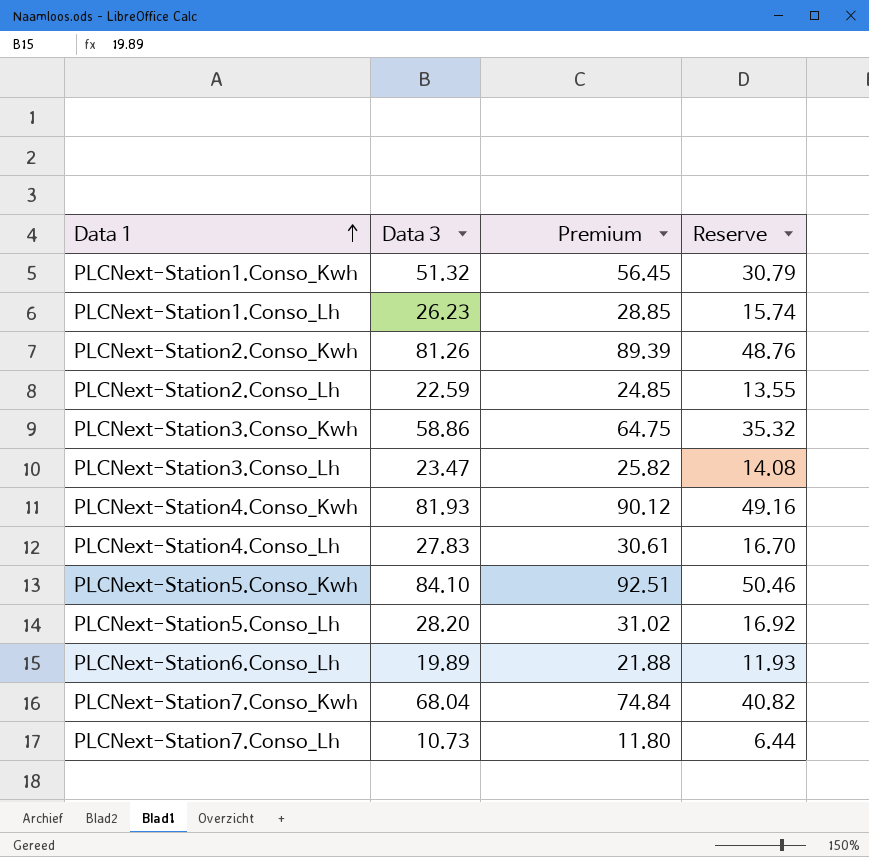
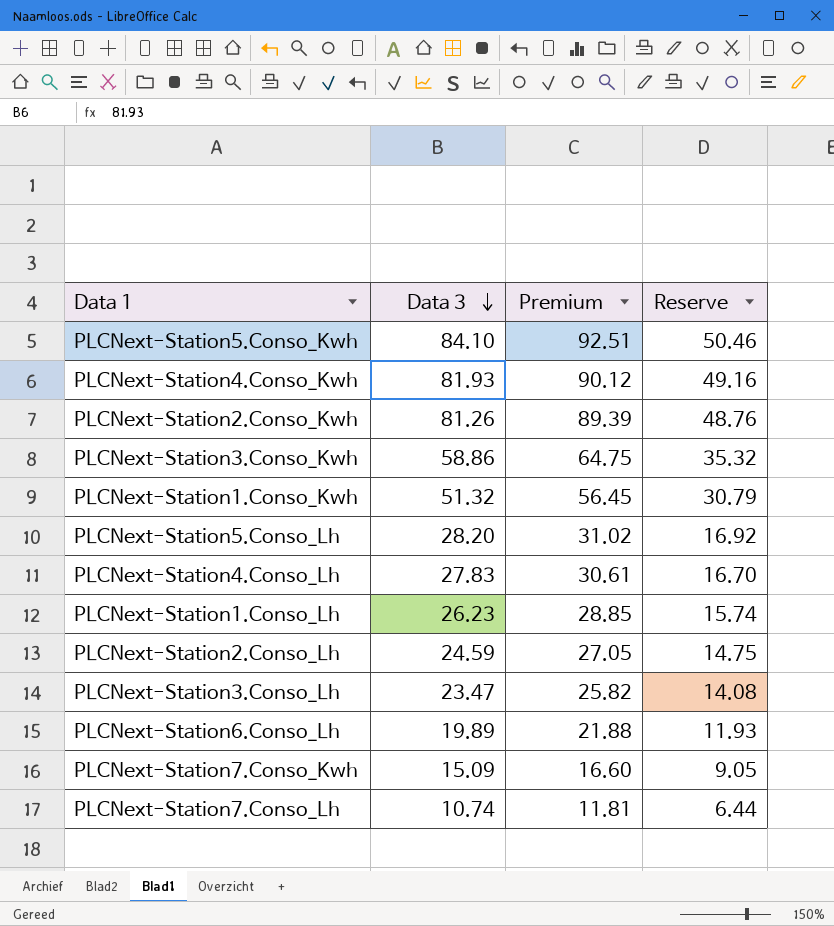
row order: Data 1 ascending -> Data 3 descending
PLCNext-Station2.Conso_Lh | Data 3: 22.59 -> 24.59
PLCNext-Station2.Conso_Lh | Premium: 24.85 -> 27.05
PLCNext-Station2.Conso_Lh | Reserve: 13.55 -> 14.75
PLCNext-Station7.Conso_Kwh | Data 3: 68.04 -> 15.09
PLCNext-Station7.Conso_Kwh | Premium: 74.84 -> 16.60
PLCNext-Station7.Conso_Kwh | Reserve: 40.82 -> 9.05
PLCNext-Station7.Conso_Lh | Data 3: 10.73 -> 10.74
PLCNext-Station7.Conso_Lh | Premium: 11.80 -> 11.81

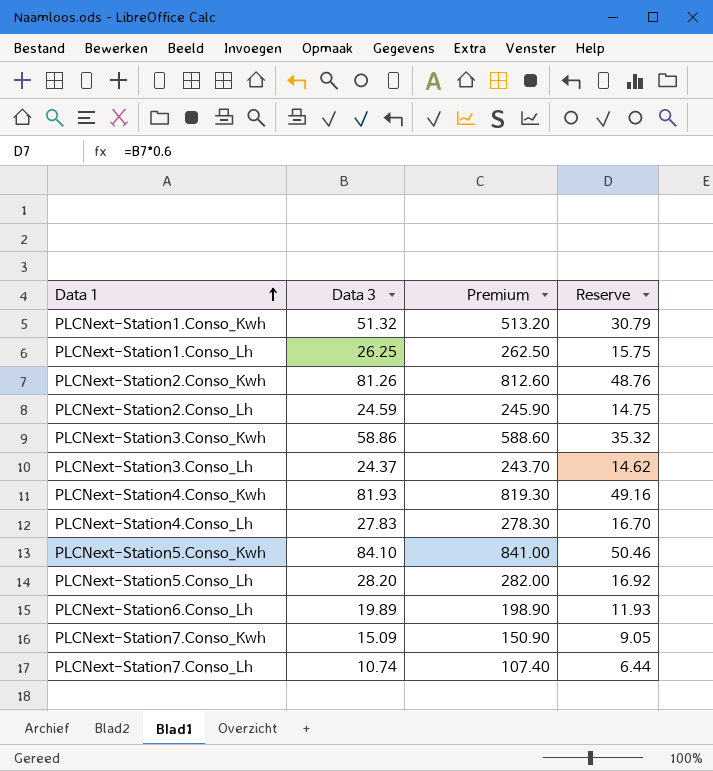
row order: Data 3 descending -> Data 1 ascending
column Premium | formula: [Data 3] * 1.1 -> [Data 3] * 10
PLCNext-Station1.Conso_Lh | Data 3: 26.23 -> 26.25
PLCNext-Station1.Conso_Lh | Reserve: 15.74 -> 15.75
PLCNext-Station3.Conso_Lh | Data 3: 23.47 -> 24.37
PLCNext-Station3.Conso_Lh | Reserve: 14.08 -> 14.62

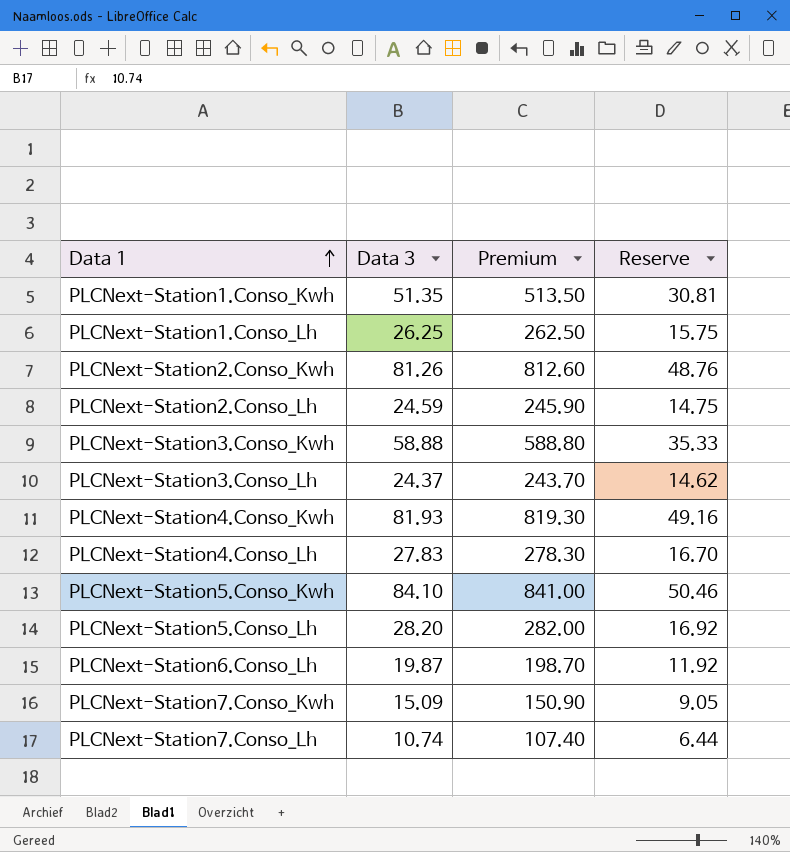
PLCNext-Station1.Conso_Kwh | Data 3: 51.32 -> 51.35
PLCNext-Station1.Conso_Kwh | Premium: 513.20 -> 513.50
PLCNext-Station1.Conso_Kwh | Reserve: 30.79 -> 30.81
PLCNext-Station3.Conso_Kwh | Data 3: 58.86 -> 58.88
PLCNext-Station3.Conso_Kwh | Premium: 588.60 -> 588.80
PLCNext-Station3.Conso_Kwh | Reserve: 35.32 -> 35.33
PLCNext-Station6.Conso_Lh | Data 3: 19.89 -> 19.87
PLCNext-Station6.Conso_Lh | Premium: 198.90 -> 198.70
PLCNext-Station6.Conso_Lh | Reserve: 11.93 -> 11.92

